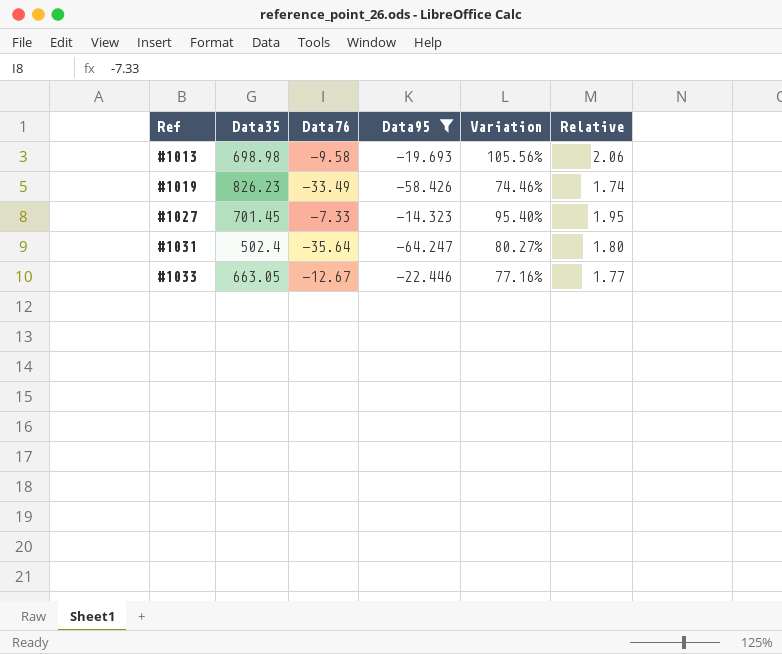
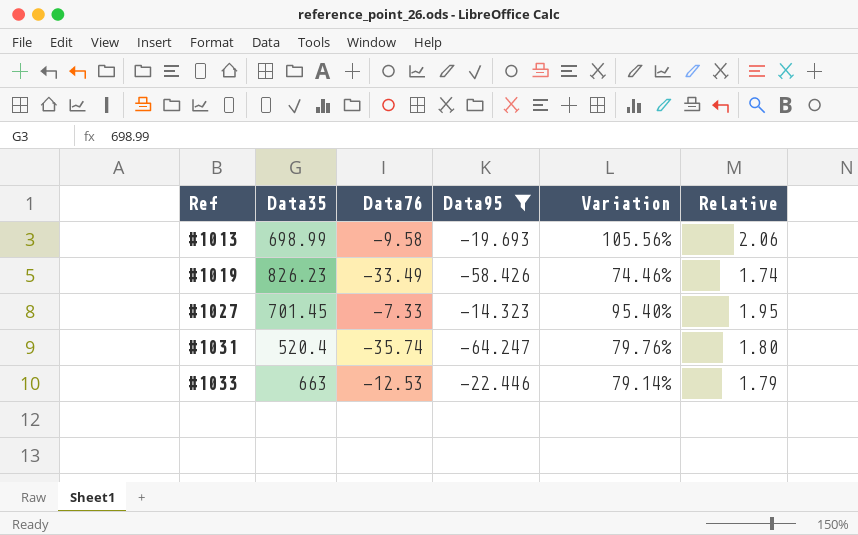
#1013 | Data35: 698.98 -> 698.99
#1031 | Data35: 502.4 -> 520.4
#1031 | Data76: -35.64 -> -35.74
#1031 | Variation: 80.27% -> 79.76%
#1033 | Data35: 663.05 -> 663
#1033 | Data76: -12.67 -> -12.53
#1033 | Variation: 77.16% -> 79.14%
#1033 | Relative: 1.77 -> 1.79

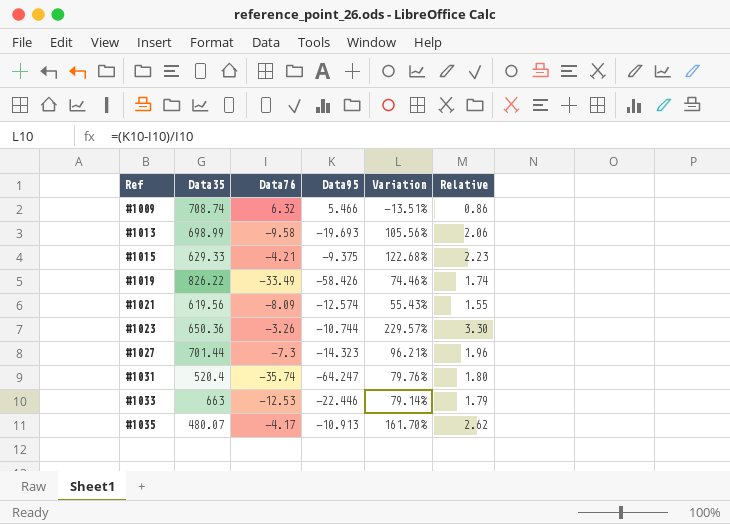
filter: Data95 <= -14.323 -> none
#1019 | Data35: 826.23 -> 826.22
#1027 | Data35: 701.45 -> 701.44
#1027 | Data76: -7.33 -> -7.3
#1027 | Variation: 95.40% -> 96.21%
#1027 | Relative: 1.95 -> 1.96

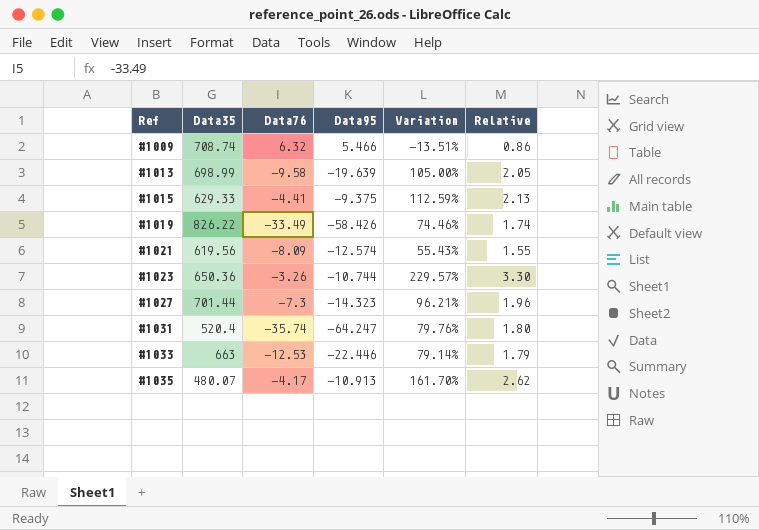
#1013 | Data95: -19.693 -> -19.639
#1013 | Variation: 105.56% -> 105.00%
#1013 | Relative: 2.06 -> 2.05
#1015 | Data76: -4.21 -> -4.41
#1015 | Variation: 122.68% -> 112.59%
#1015 | Relative: 2.23 -> 2.13

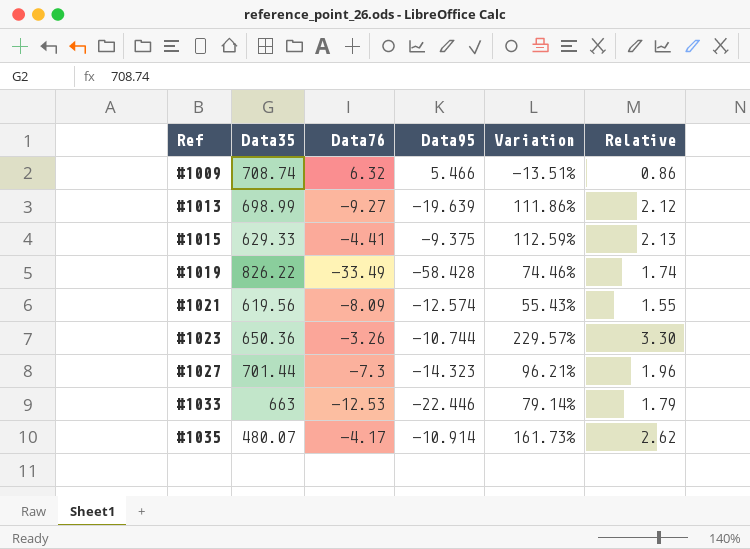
row #1031: 520.4 | -35.74 | -64.247 | 79.76% | 1.80 -> none
#1013 | Data76: -9.58 -> -9.27
#1013 | Variation: 105.00% -> 111.86%
#1013 | Relative: 2.05 -> 2.12
#1019 | Data95: -58.426 -> -58.428
#1035 | Data95: -10.913 -> -10.914
#1035 | Variation: 161.70% -> 161.73%

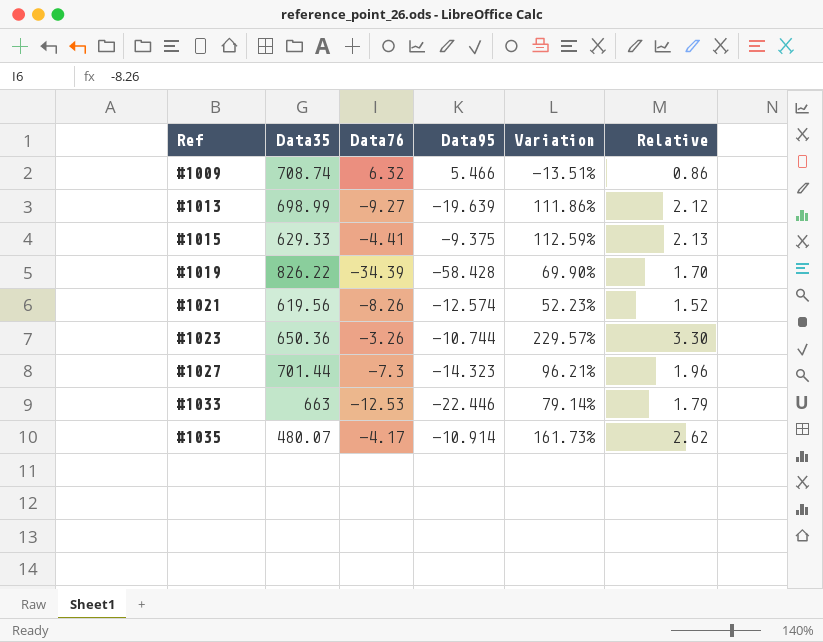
#1019 | Data76: -33.49 -> -34.39
#1019 | Variation: 74.46% -> 69.90%
#1019 | Relative: 1.74 -> 1.70
#1021 | Data76: -8.09 -> -8.26
#1021 | Variation: 55.43% -> 52.23%
#1021 | Relative: 1.55 -> 1.52

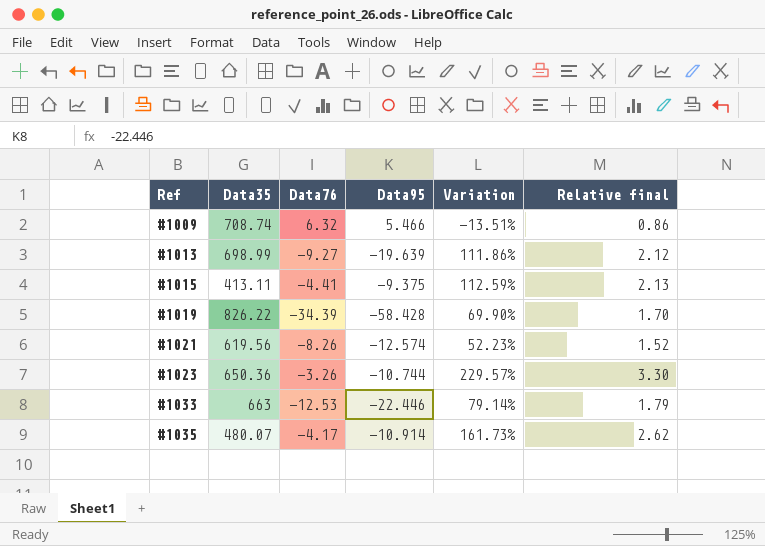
column name: Relative -> Relative final
row #1027: 701.44 | -7.3 | -14.323 | 96.21% | 1.96 -> none
#1015 | Data35: 629.33 -> 413.11

